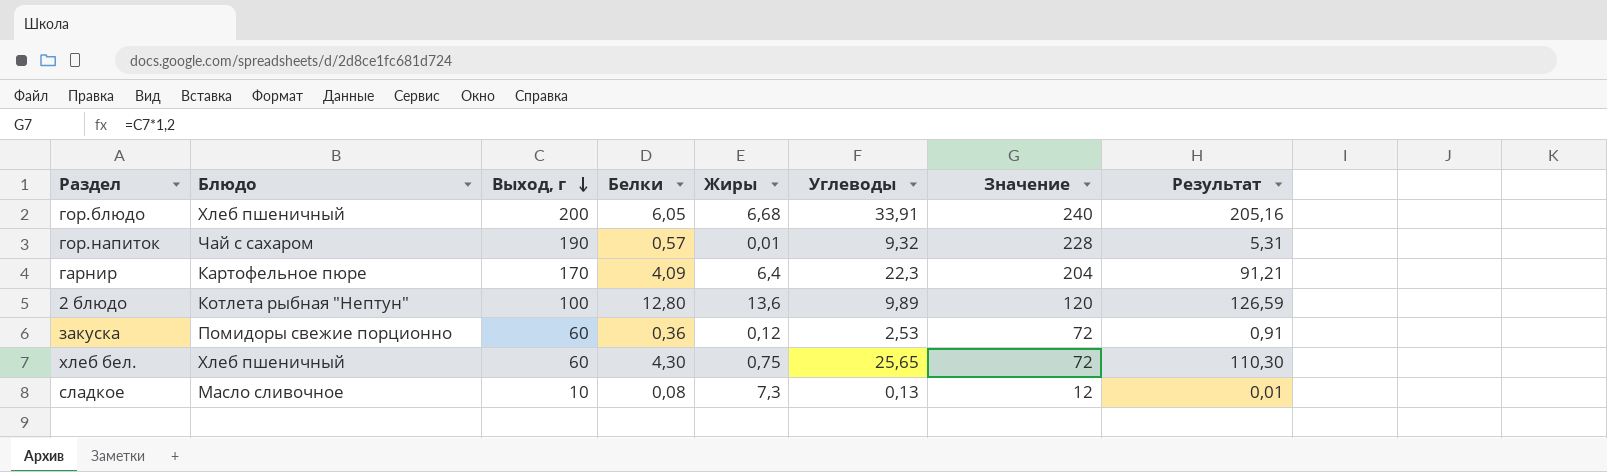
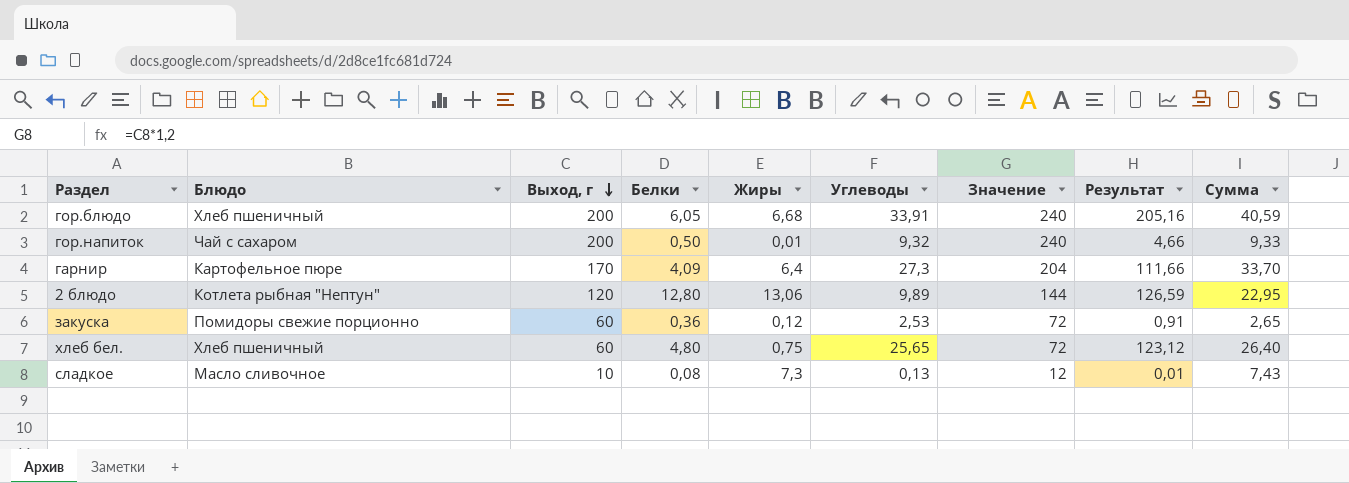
column Сумма | formula: none -> [Жиры] + [Углеводы]
гор.напиток | Выход, г: 190 -> 200
гор.напиток | Белки: 0,57 -> 0,50
гор.напиток | Значение: 228 -> 240
гор.напиток | Результат: 5,31 -> 4,66
гарнир | Углеводы: 22,3 -> 27,3
гарнир | Результат: 91,21 -> 111,66
2 блюдо | Выход, г: 100 -> 120
2 блюдо | Жиры: 13,6 -> 13,06
2 блюдо | Значение: 120 -> 144
хлеб бел. | Белки: 4,30 -> 4,80
хлеб бел. | Результат: 110,30 -> 123,12

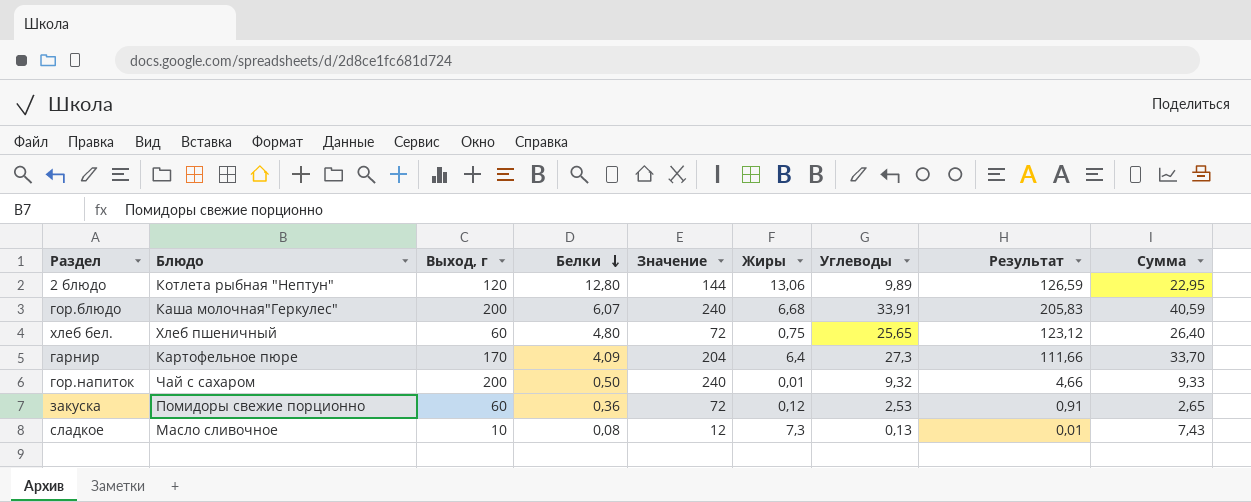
row order: Выход, г descending -> Белки descending
column Значение | position: 7 -> 5
гор.блюдо | Блюдо: Хлеб пшеничный -> Каша молочная"Геркулес"
гор.блюдо | Белки: 6,05 -> 6,07
гор.блюдо | Результат: 205,16 -> 205,83

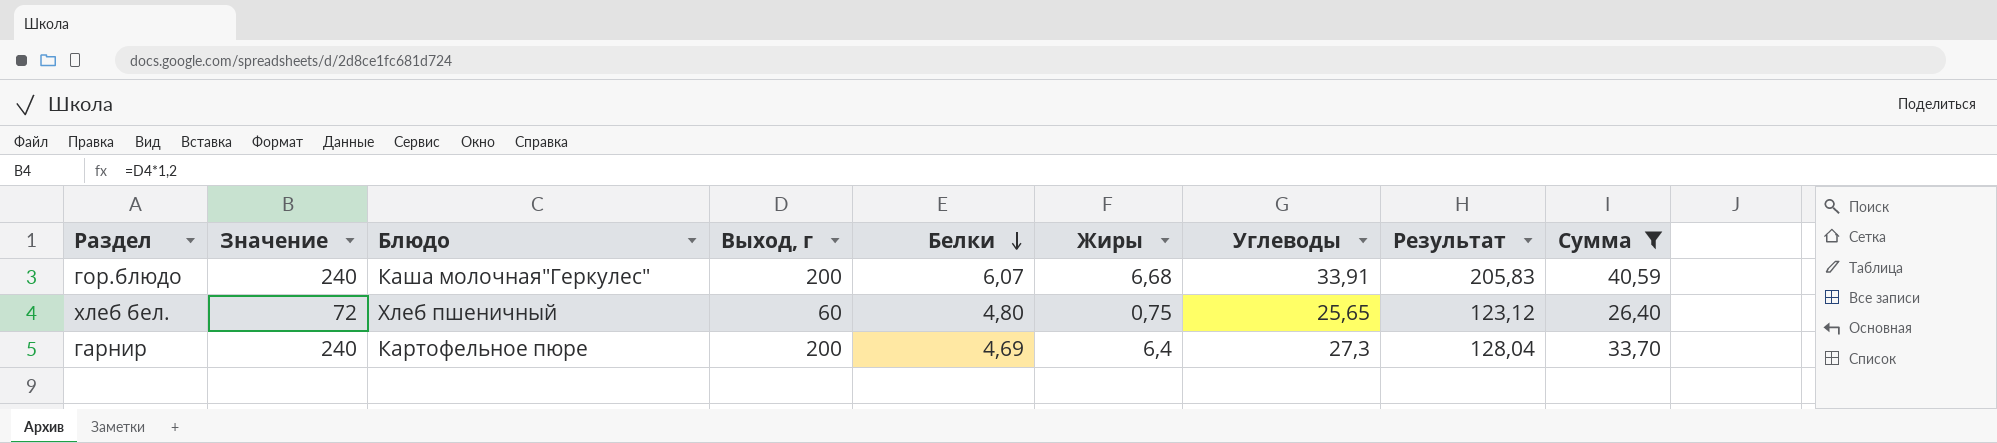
filter: none -> Сумма >= 26,40
column Значение | position: 5 -> 2
гарнир | Значение: 204 -> 240
гарнир | Выход, г: 170 -> 200
гарнир | Белки: 4,09 -> 4,69
гарнир | Результат: 111,66 -> 128,04

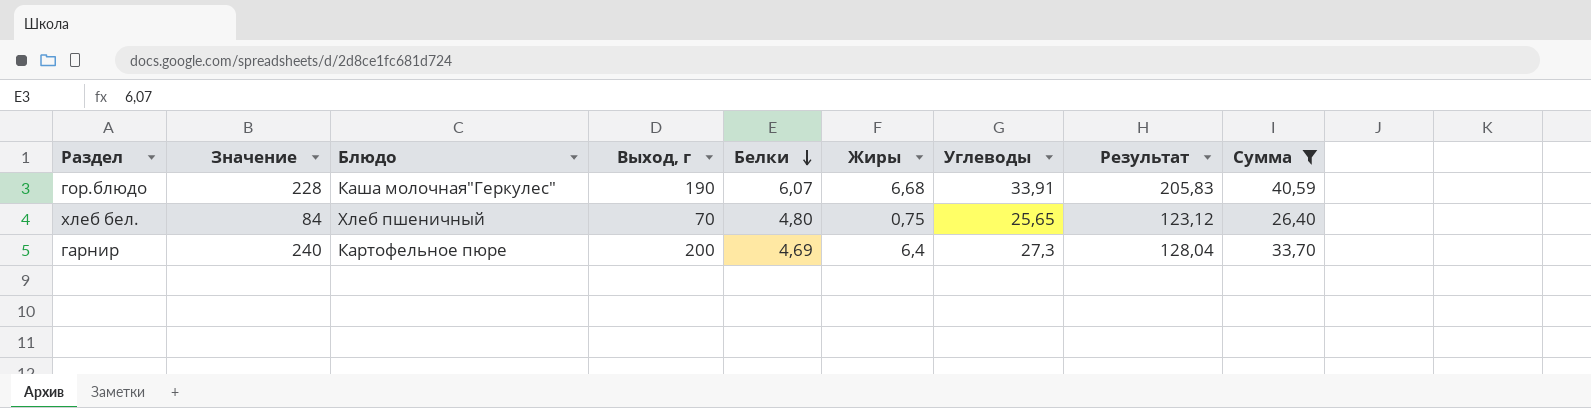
гор.блюдо | Значение: 240 -> 228
гор.блюдо | Выход, г: 200 -> 190
хлеб бел. | Значение: 72 -> 84
хлеб бел. | Выход, г: 60 -> 70

